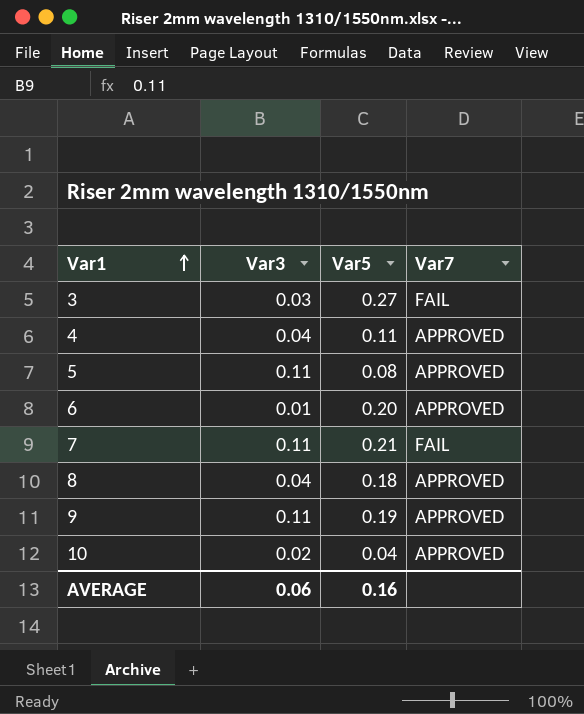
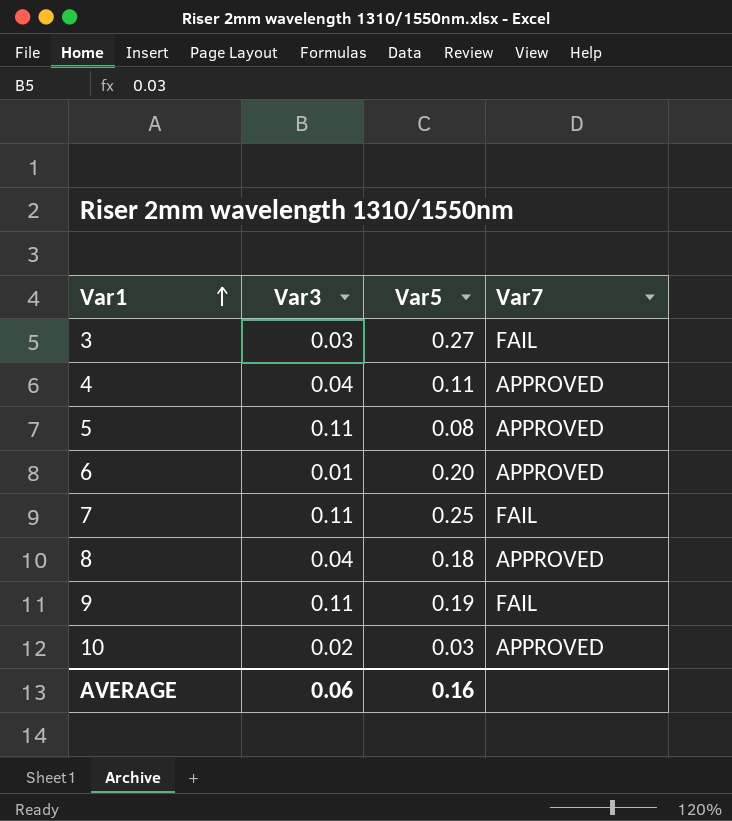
7 | Var5: 0.21 -> 0.25
9 | Var7: APPROVED -> FAIL
10 | Var5: 0.04 -> 0.03

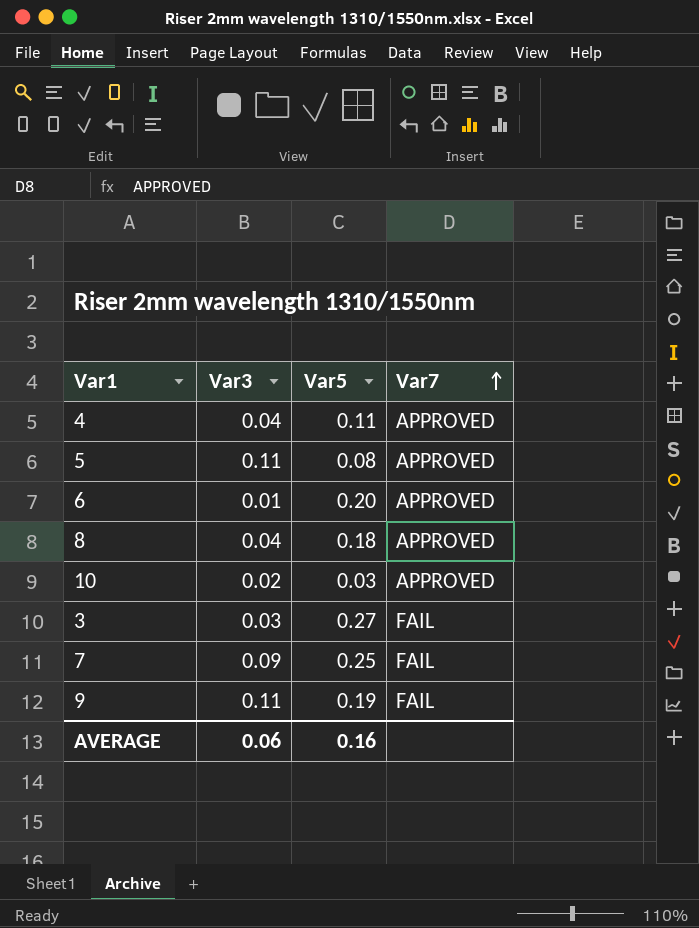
row order: Var1 ascending -> Var7 ascending
7 | Var3: 0.11 -> 0.09

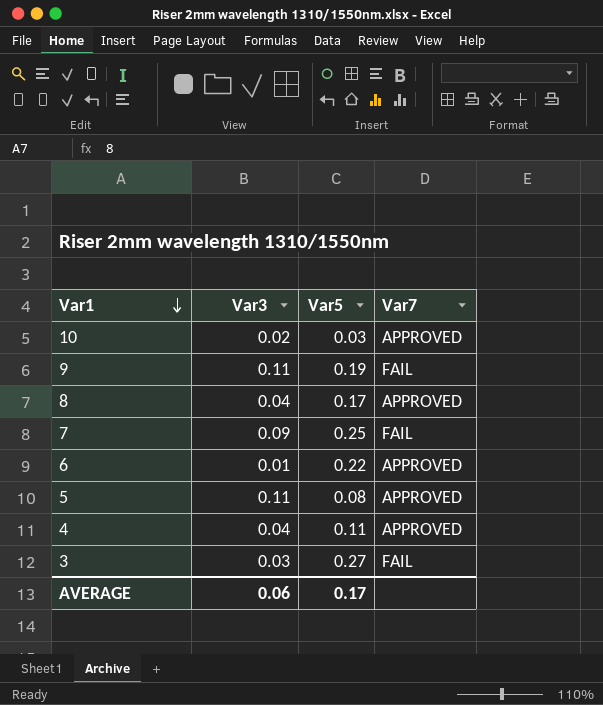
row order: Var7 ascending -> Var1 descending
8 | Var5: 0.18 -> 0.17
6 | Var5: 0.20 -> 0.22
AVERAGE | Var5: 0.16 -> 0.17

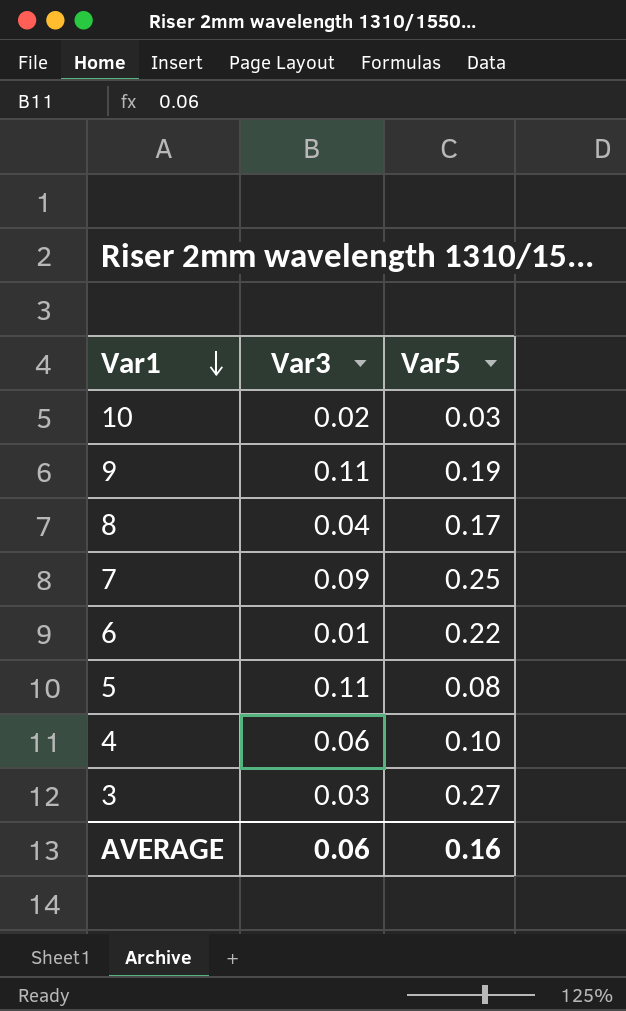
column Var7 | position: 4 -> none
4 | Var3: 0.04 -> 0.06
4 | Var5: 0.11 -> 0.10
AVERAGE | Var5: 0.17 -> 0.16

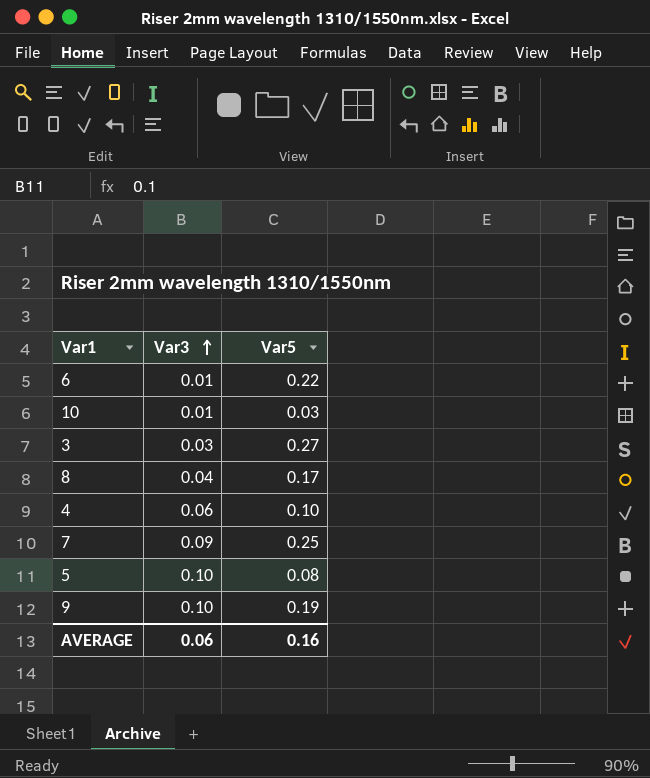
row order: Var1 descending -> Var3 ascending
10 | Var3: 0.02 -> 0.01
5 | Var3: 0.11 -> 0.10
9 | Var3: 0.11 -> 0.10

